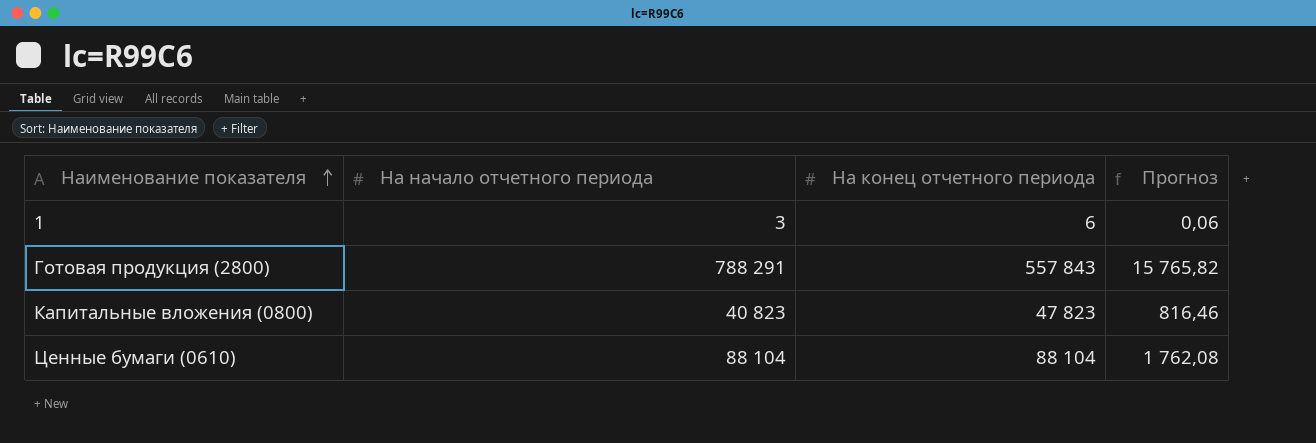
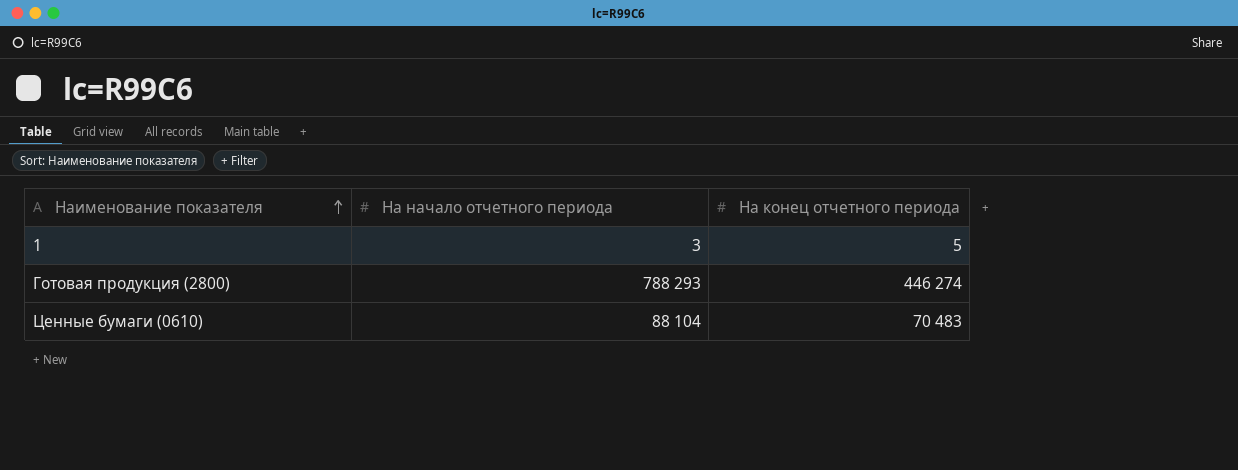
column Прогноз | formula: [На начало отчетного периода] * 0,02 -> none
row Капитальные вложения (0800): 40 823 | 47 823 | 816,46 -> none
1 | На конец отчетного периода: 6 -> 5
Готовая продукция (2800) | На начало отчетного периода: 788 291 -> 788 293
Готовая продукция (2800) | На конец отчетного периода: 557 843 -> 446 274
Ценные бумаги (0610) | На конец отчетного периода: 88 104 -> 70 483

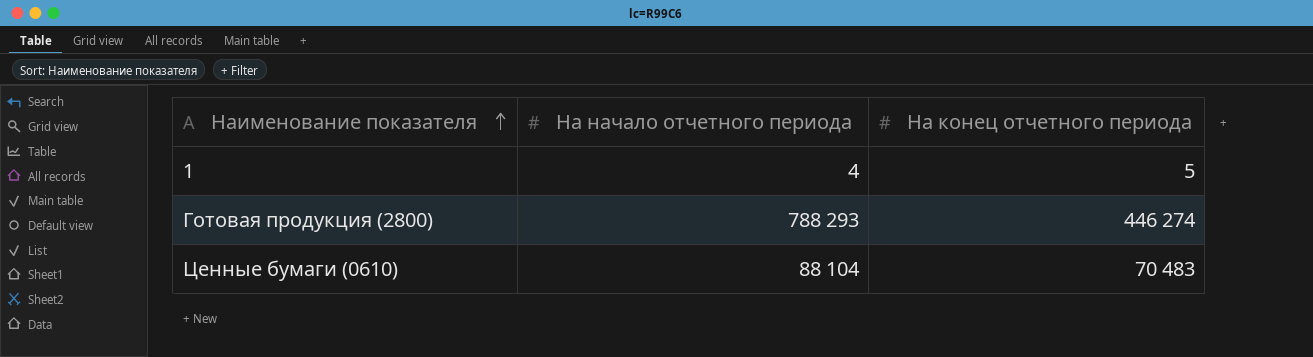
1 | На начало отчетного периода: 3 -> 4

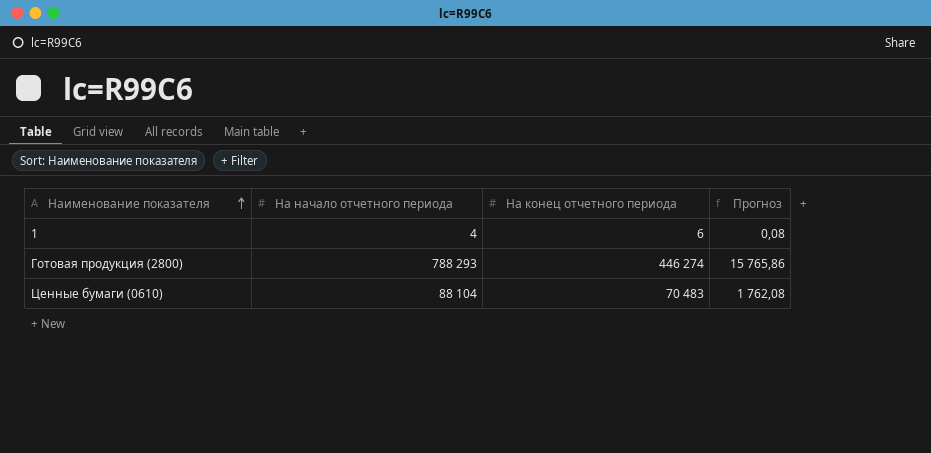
column Прогноз | formula: none -> [На начало отчетного периода] * 0,02
1 | На конец отчетного периода: 5 -> 6

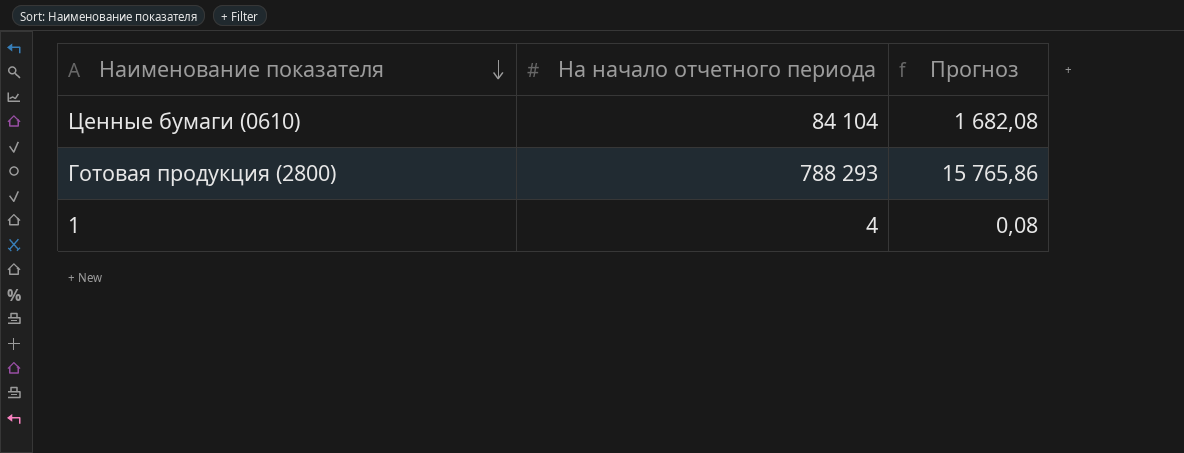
row order: Наименование показателя ascending -> Наименование показателя descending
column На конец отчетного периода | position: 3 -> none
Ценные бумаги (0610) | На начало отчетного периода: 88 104 -> 84 104
Ценные бумаги (0610) | Прогноз: 1 762,08 -> 1 682,08

